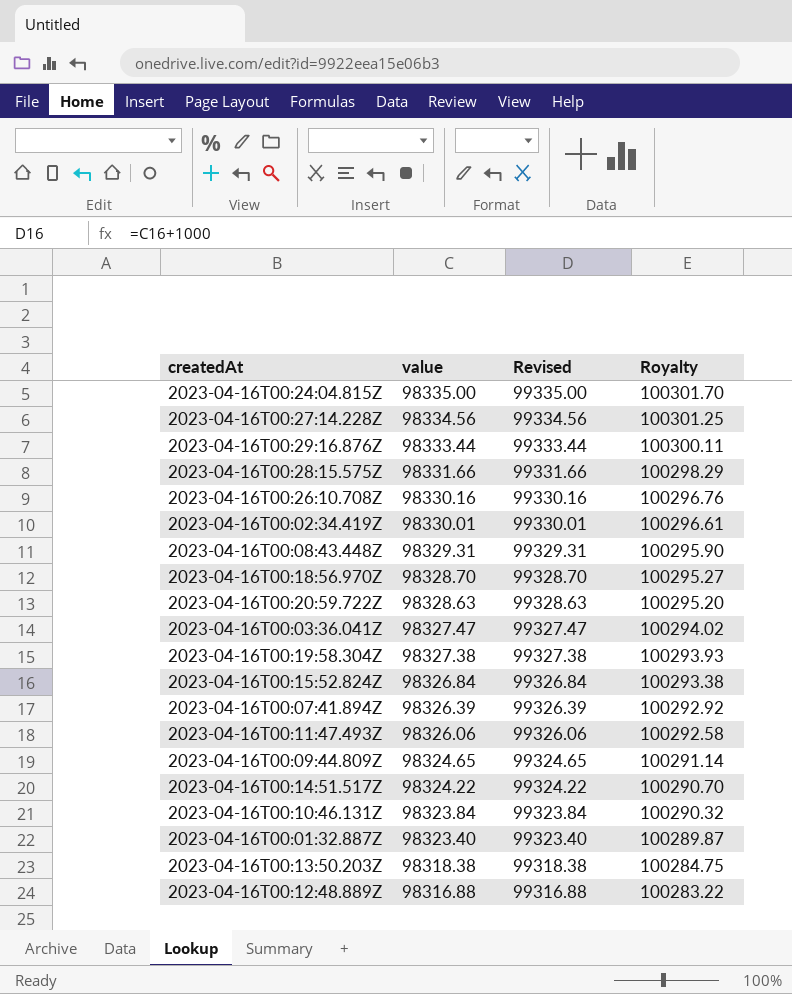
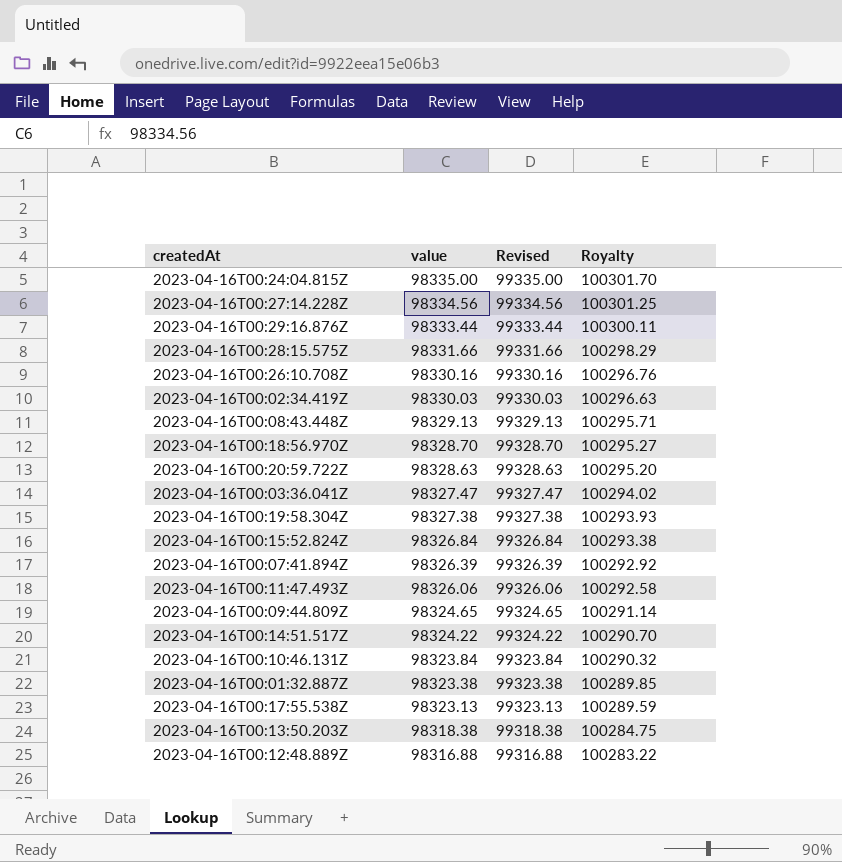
2023-04-16T00:02:34.419Z | value: 98330.01 -> 98330.03
2023-04-16T00:02:34.419Z | Revised: 99330.01 -> 99330.03
2023-04-16T00:02:34.419Z | Royalty: 100296.61 -> 100296.63
2023-04-16T00:08:43.448Z | value: 98329.31 -> 98329.13
2023-04-16T00:08:43.448Z | Revised: 99329.31 -> 99329.13
2023-04-16T00:08:43.448Z | Royalty: 100295.90 -> 100295.71
2023-04-16T00:01:32.887Z | value: 98323.40 -> 98323.38
2023-04-16T00:01:32.887Z | Revised: 99323.40 -> 99323.38
2023-04-16T00:01:32.887Z | Royalty: 100289.87 -> 100289.85
row 2023-04-16T00:17:55.538Z: none -> 98323.13 | 99323.13 | 100289.59

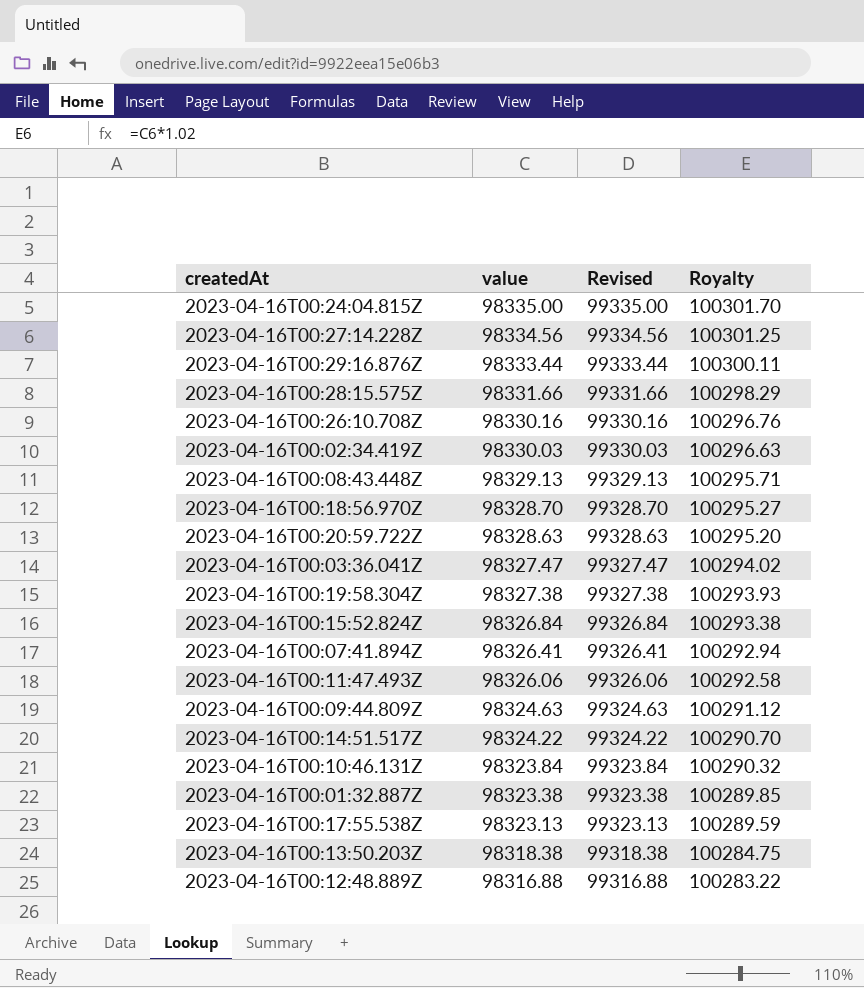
2023-04-16T00:07:41.894Z | value: 98326.39 -> 98326.41
2023-04-16T00:07:41.894Z | Revised: 99326.39 -> 99326.41
2023-04-16T00:07:41.894Z | Royalty: 100292.92 -> 100292.94
2023-04-16T00:09:44.809Z | value: 98324.65 -> 98324.63
2023-04-16T00:09:44.809Z | Revised: 99324.65 -> 99324.63
2023-04-16T00:09:44.809Z | Royalty: 100291.14 -> 100291.12

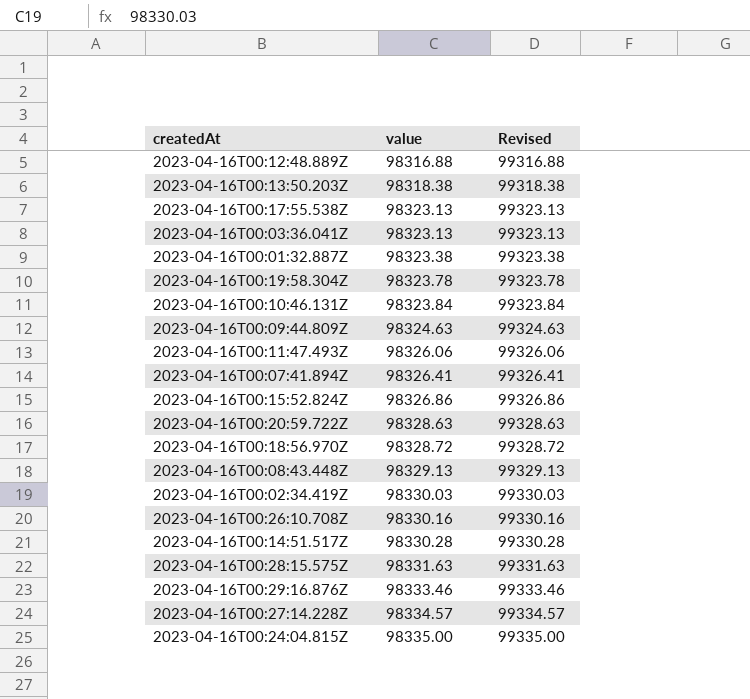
row order: value descending -> value ascending
column Royalty | formula: [value] * 1.02 -> none
2023-04-16T00:03:36.041Z | value: 98327.47 -> 98323.13
2023-04-16T00:03:36.041Z | Revised: 99327.47 -> 99323.13
2023-04-16T00:19:58.304Z | value: 98327.38 -> 98323.78
2023-04-16T00:19:58.304Z | Revised: 99327.38 -> 99323.78
2023-04-16T00:15:52.824Z | value: 98326.84 -> 98326.86
2023-04-16T00:15:52.824Z | Revised: 99326.84 -> 99326.86
2023-04-16T00:18:56.970Z | value: 98328.70 -> 98328.72
2023-04-16T00:18:56.970Z | Revised: 99328.70 -> 99328.72
2023-04-16T00:14:51.517Z | value: 98324.22 -> 98330.28
2023-04-16T00:14:51.517Z | Revised: 99324.22 -> 99330.28
2023-04-16T00:28:15.575Z | value: 98331.66 -> 98331.63
2023-04-16T00:28:15.575Z | Revised: 99331.66 -> 99331.63
2023-04-16T00:29:16.876Z | value: 98333.44 -> 98333.46
2023-04-16T00:29:16.876Z | Revised: 99333.44 -> 99333.46
2023-04-16T00:27:14.228Z | value: 98334.56 -> 98334.57
2023-04-16T00:27:14.228Z | Revised: 99334.56 -> 99334.57

